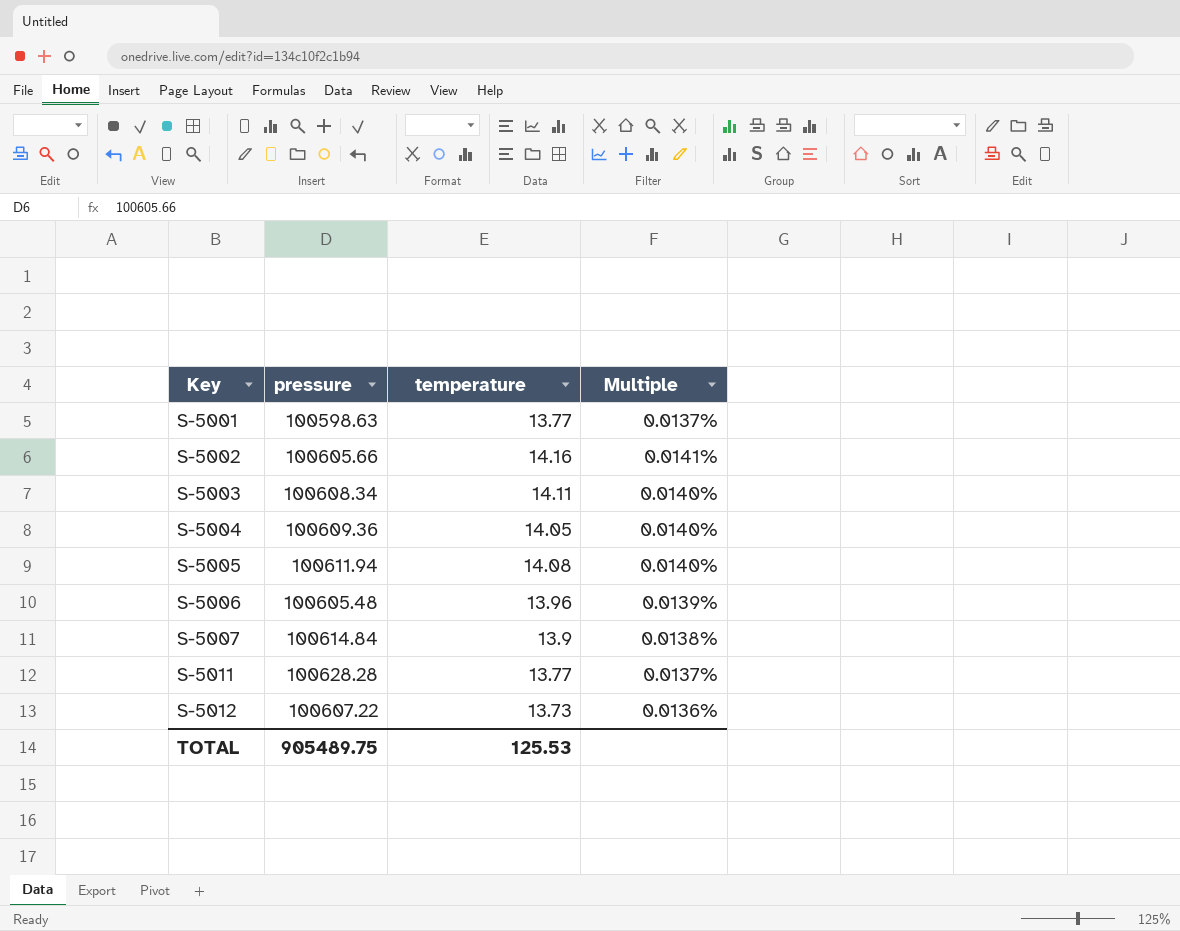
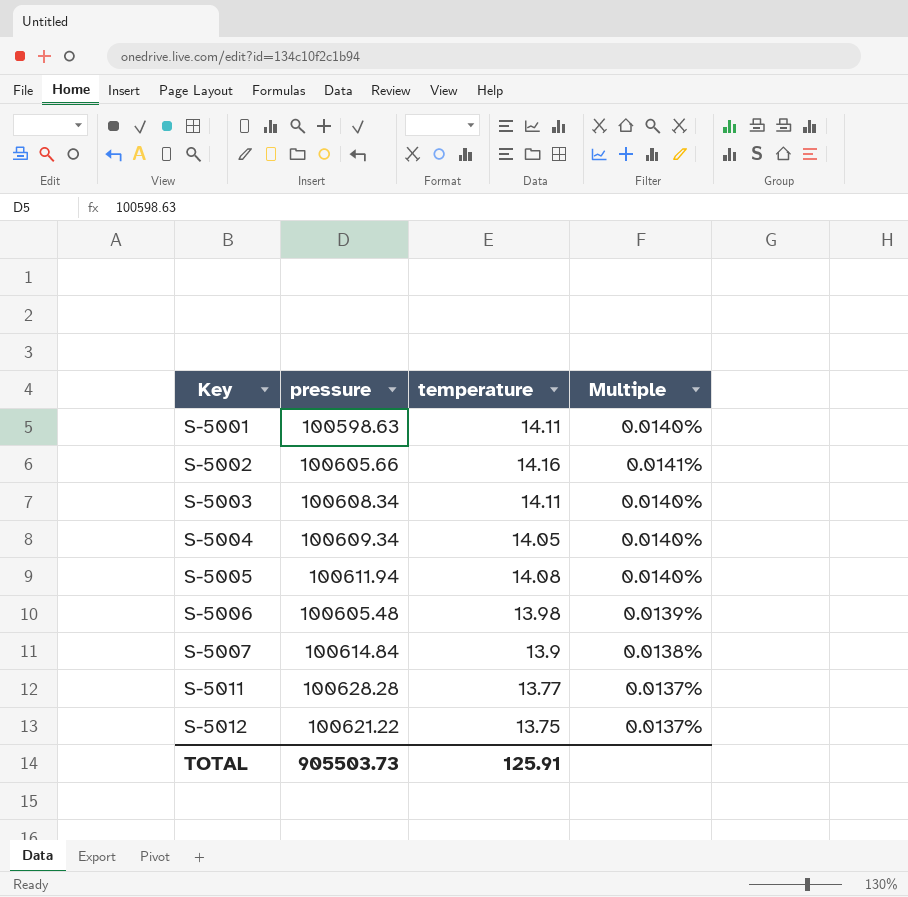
S-5001 | temperature: 13.77 -> 14.11
S-5001 | Multiple: 0.0137% -> 0.0140%
S-5004 | pressure: 100609.36 -> 100609.34
S-5006 | temperature: 13.96 -> 13.98
S-5012 | pressure: 100607.22 -> 100621.22
S-5012 | temperature: 13.73 -> 13.75
S-5012 | Multiple: 0.0136% -> 0.0137%
TOTAL | pressure: 905489.75 -> 905503.73
TOTAL | temperature: 125.53 -> 125.91

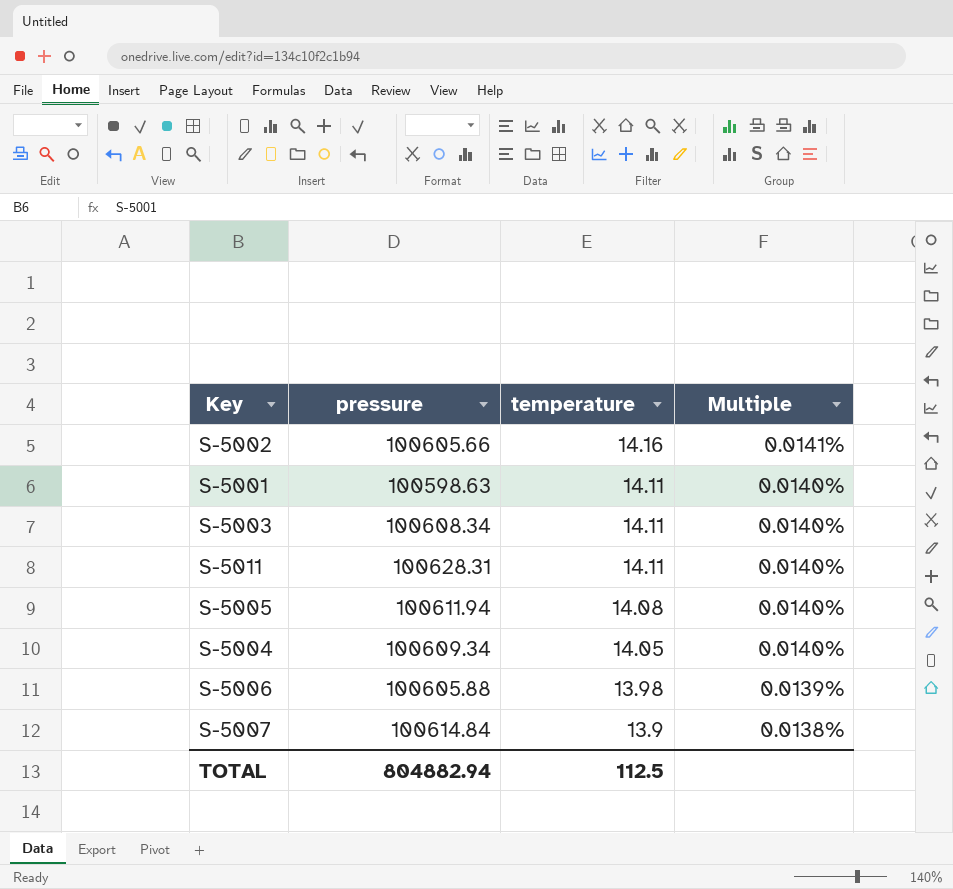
row order: Key ascending -> temperature descending
row S-5012: 100621.22 | 13.75 | 0.0137% -> none
S-5011 | pressure: 100628.28 -> 100628.31
S-5011 | temperature: 13.77 -> 14.11
S-5011 | Multiple: 0.0137% -> 0.0140%
S-5006 | pressure: 100605.48 -> 100605.88
TOTAL | pressure: 905503.73 -> 804882.94
TOTAL | temperature: 125.91 -> 112.5

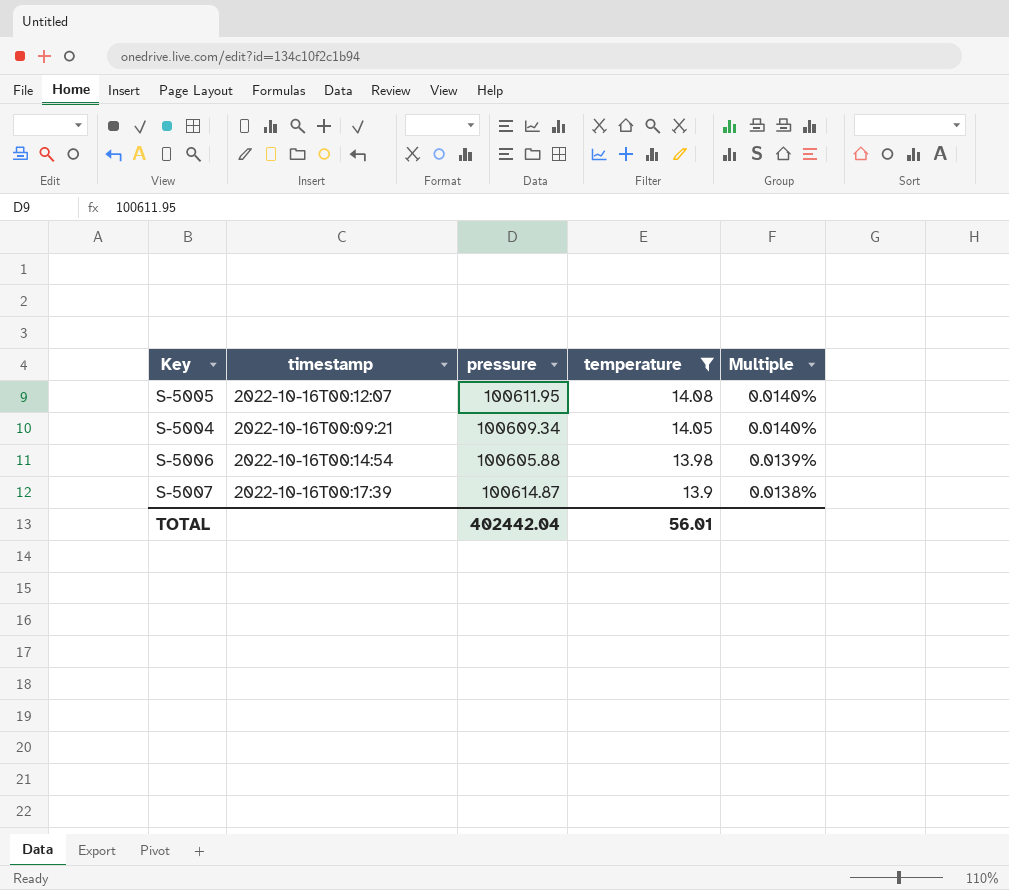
filter: none -> temperature <= 14.08
column timestamp | position: none -> 2
S-5005 | pressure: 100611.94 -> 100611.95
S-5007 | pressure: 100614.84 -> 100614.87
TOTAL | pressure: 804882.94 -> 402442.04
TOTAL | temperature: 112.5 -> 56.01

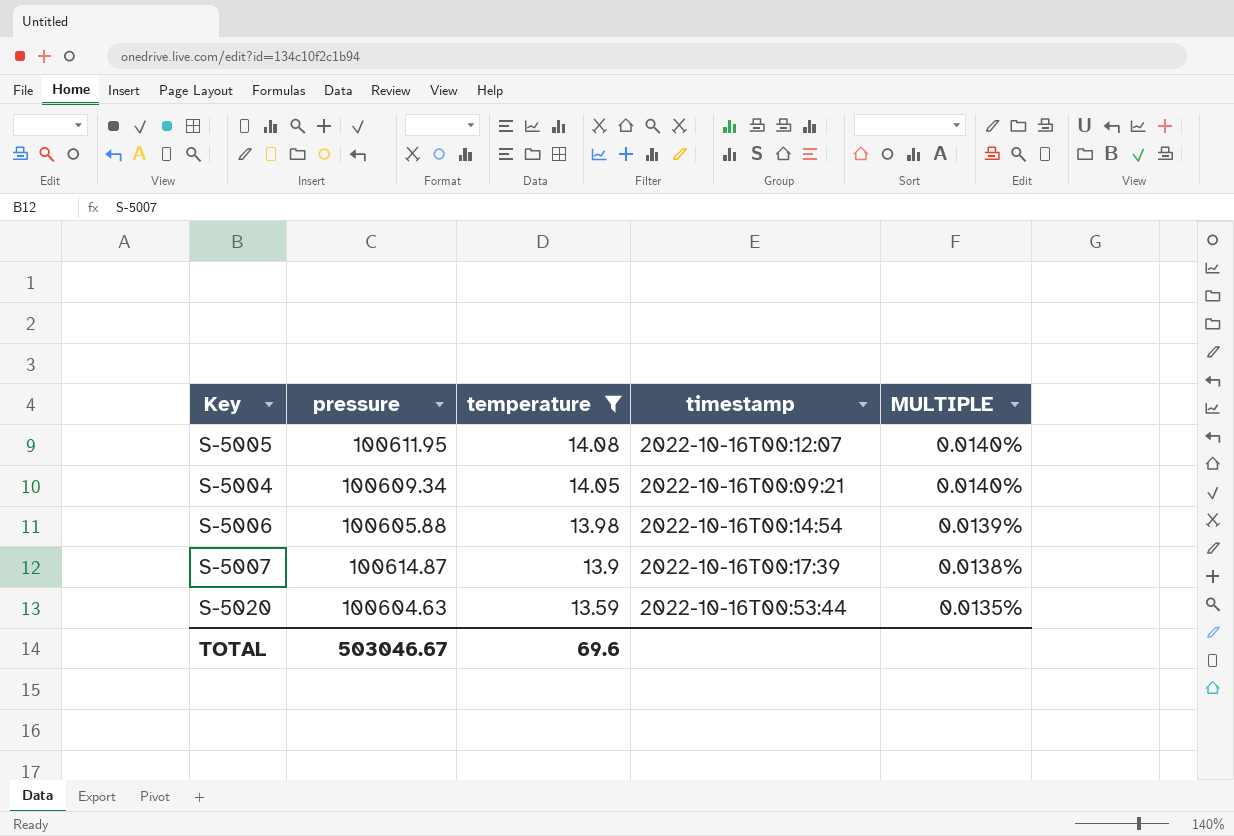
column timestamp | position: 2 -> 4
column name: Multiple -> MULTIPLE
row S-5020: none -> 100604.63 | 13.59 | 2022-10-16T00:53:44 | 0.0135%
TOTAL | pressure: 402442.04 -> 503046.67
TOTAL | temperature: 56.01 -> 69.6

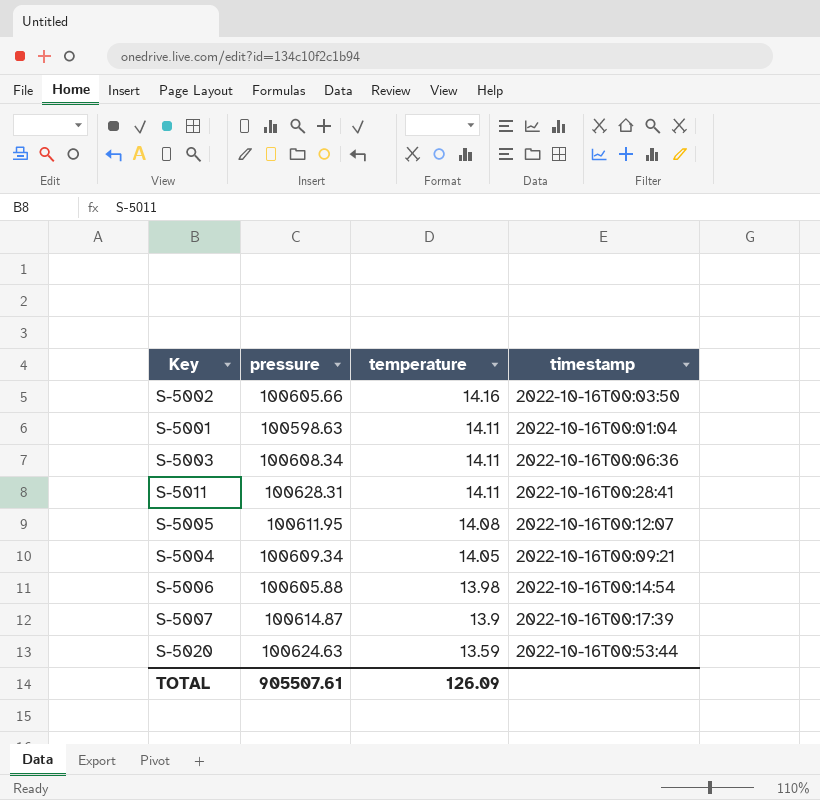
filter: temperature <= 14.08 -> none
column MULTIPLE | formula: [temperature] / [pressure] -> none
S-5020 | pressure: 100604.63 -> 100624.63
TOTAL | pressure: 503046.67 -> 905507.61
TOTAL | temperature: 69.6 -> 126.09

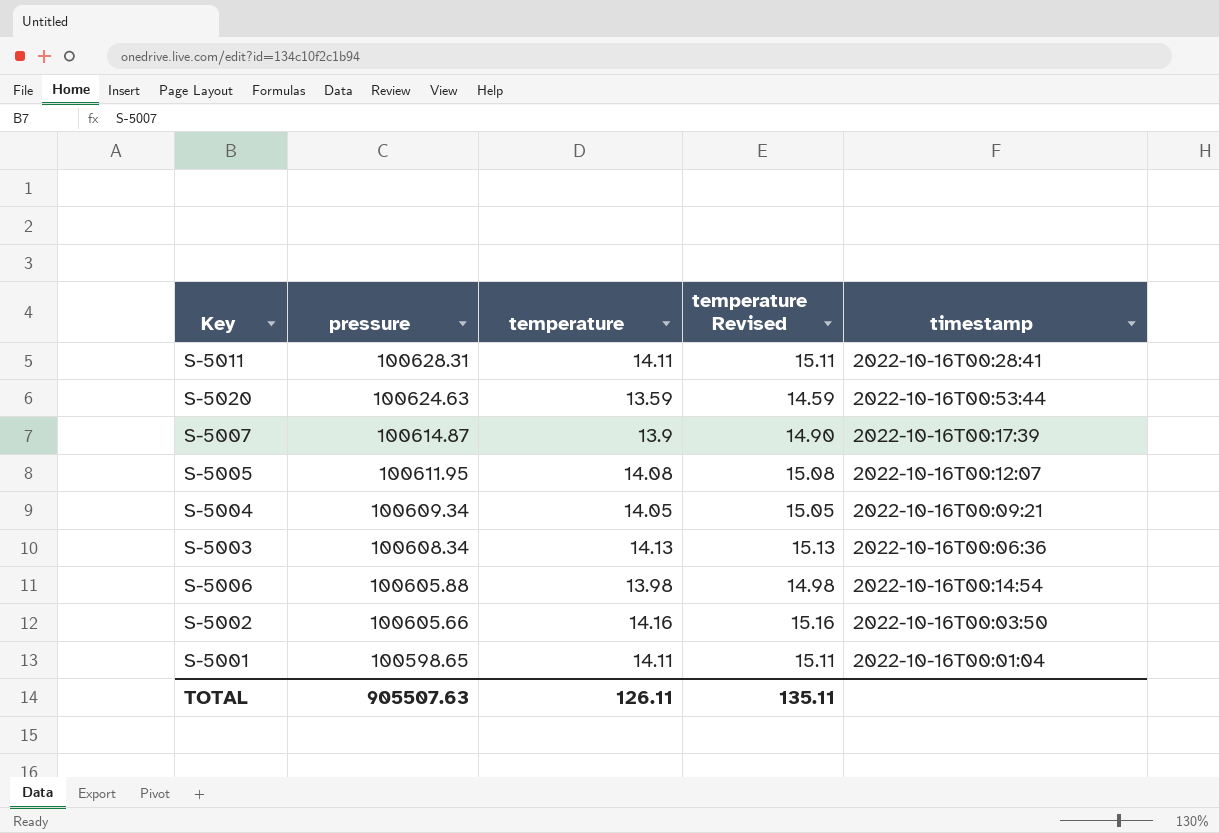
row order: temperature descending -> pressure descending
column temperature Revised | formula: none -> [temperature] + 1
S-5003 | temperature: 14.11 -> 14.13
S-5001 | pressure: 100598.63 -> 100598.65
TOTAL | pressure: 905507.61 -> 905507.63
TOTAL | temperature: 126.09 -> 126.11

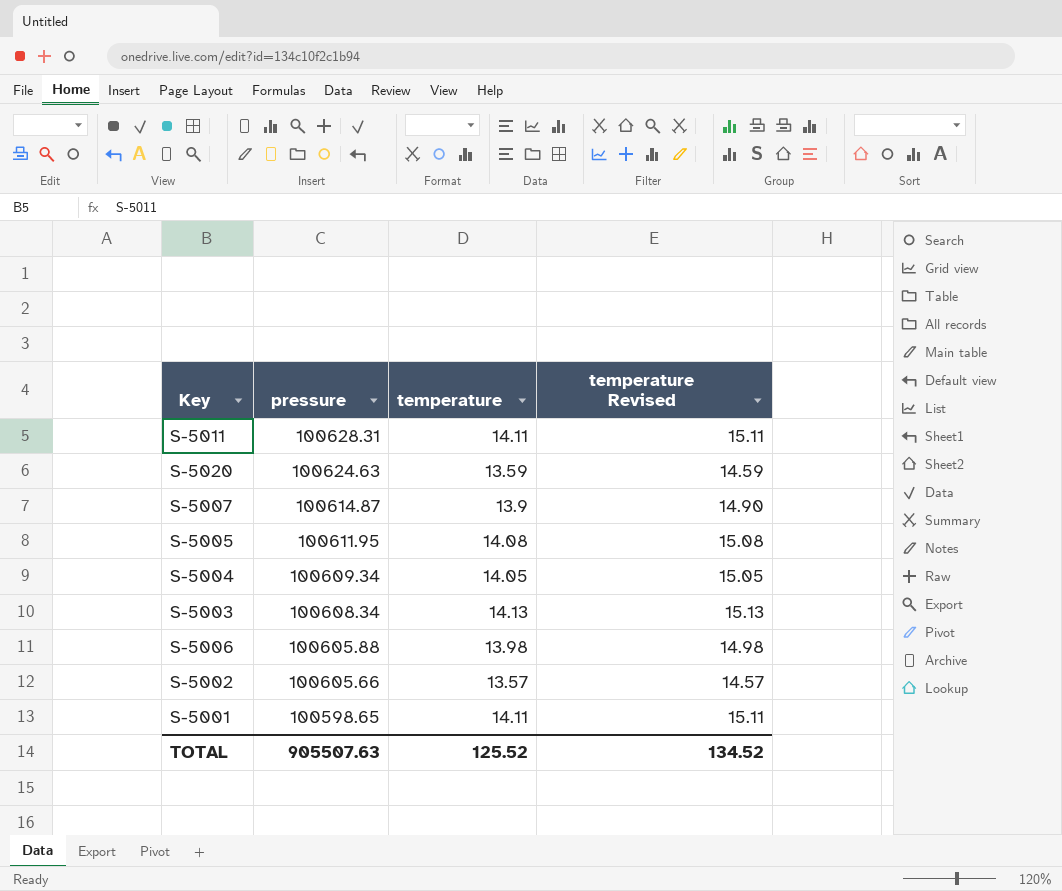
column timestamp | position: 5 -> none
S-5002 | temperature: 14.16 -> 13.57
S-5002 | temperature Revised: 15.16 -> 14.57
TOTAL | temperature: 126.11 -> 125.52
TOTAL | temperature Revised: 135.11 -> 134.52

